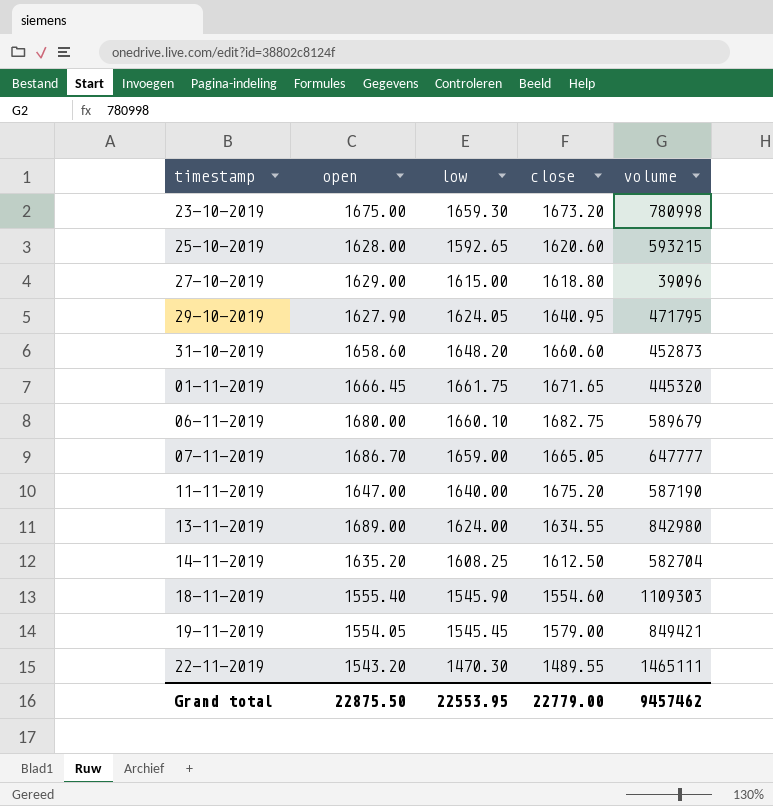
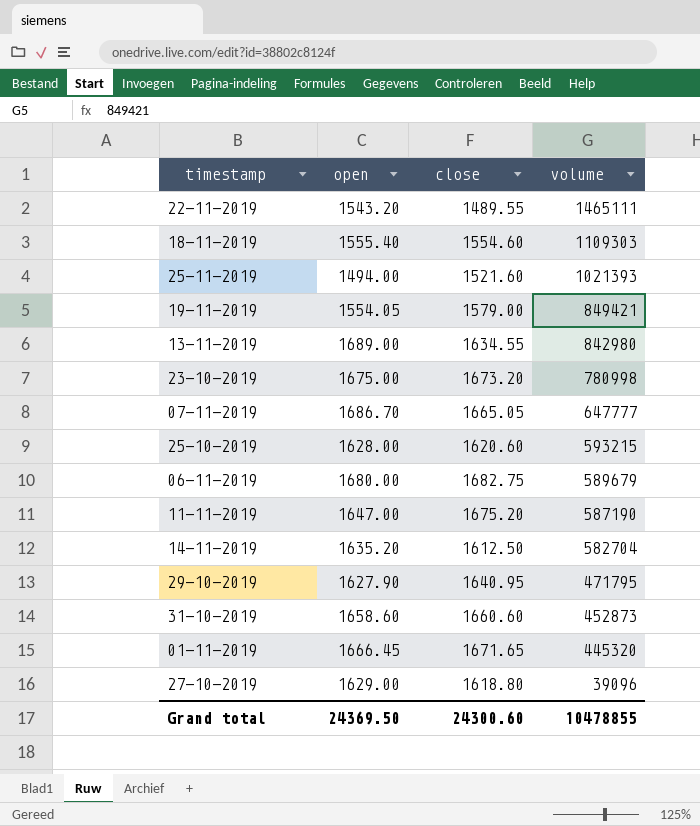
row order: timestamp ascending -> volume descending
column low | position: 3 -> none
row 25-11-2019: none -> 1494.00 | 1521.60 | 1021393
Grand total | open: 22875.50 -> 24369.50
Grand total | close: 22779.00 -> 24300.60
Grand total | volume: 9457462 -> 10478855

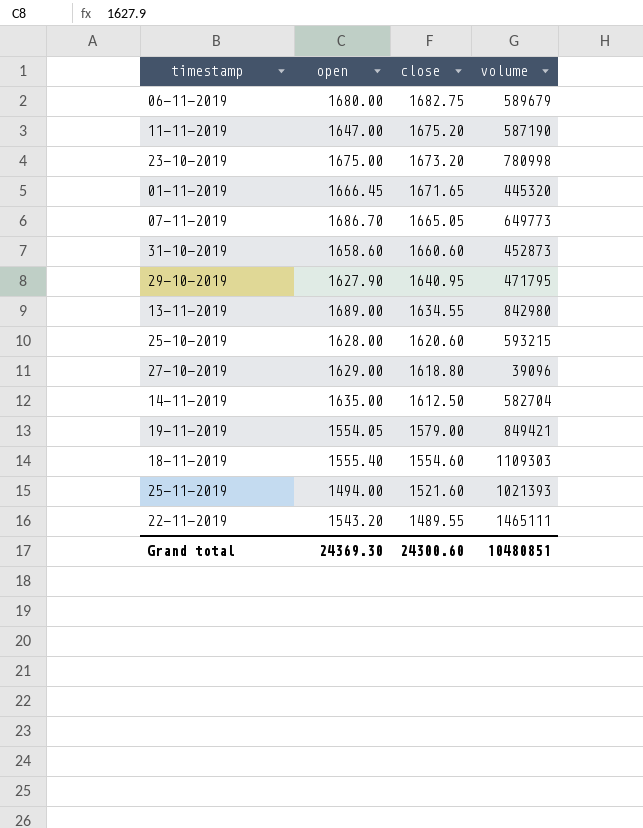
row order: volume descending -> close descending
07-11-2019 | volume: 647777 -> 649773
14-11-2019 | open: 1635.20 -> 1635.00
Grand total | open: 24369.50 -> 24369.30
Grand total | volume: 10478855 -> 10480851

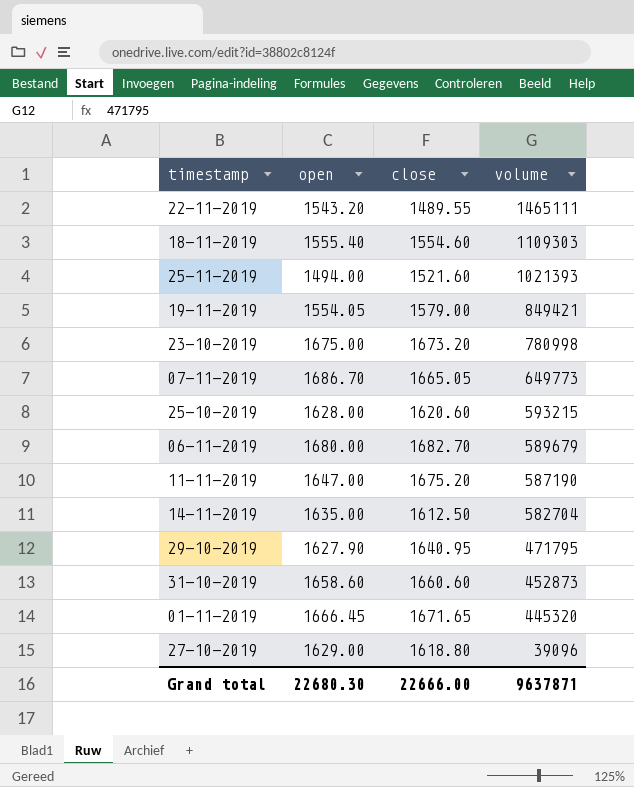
row order: close descending -> volume descending
row 13-11-2019: 1689.00 | 1634.55 | 842980 -> none
06-11-2019 | close: 1682.75 -> 1682.70
Grand total | open: 24369.30 -> 22680.30
Grand total | close: 24300.60 -> 22666.00
Grand total | volume: 10480851 -> 9637871

